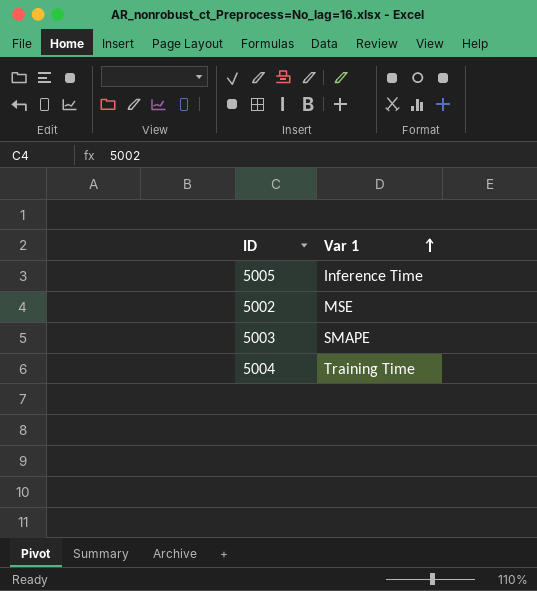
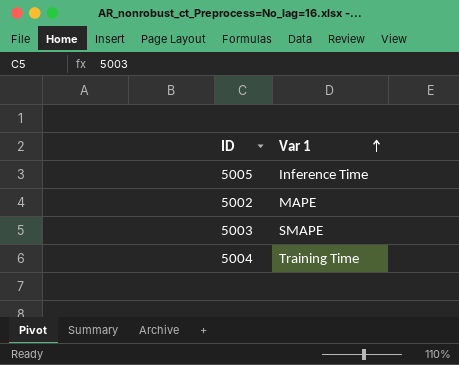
5002 | Var 1: MSE -> MAPE

